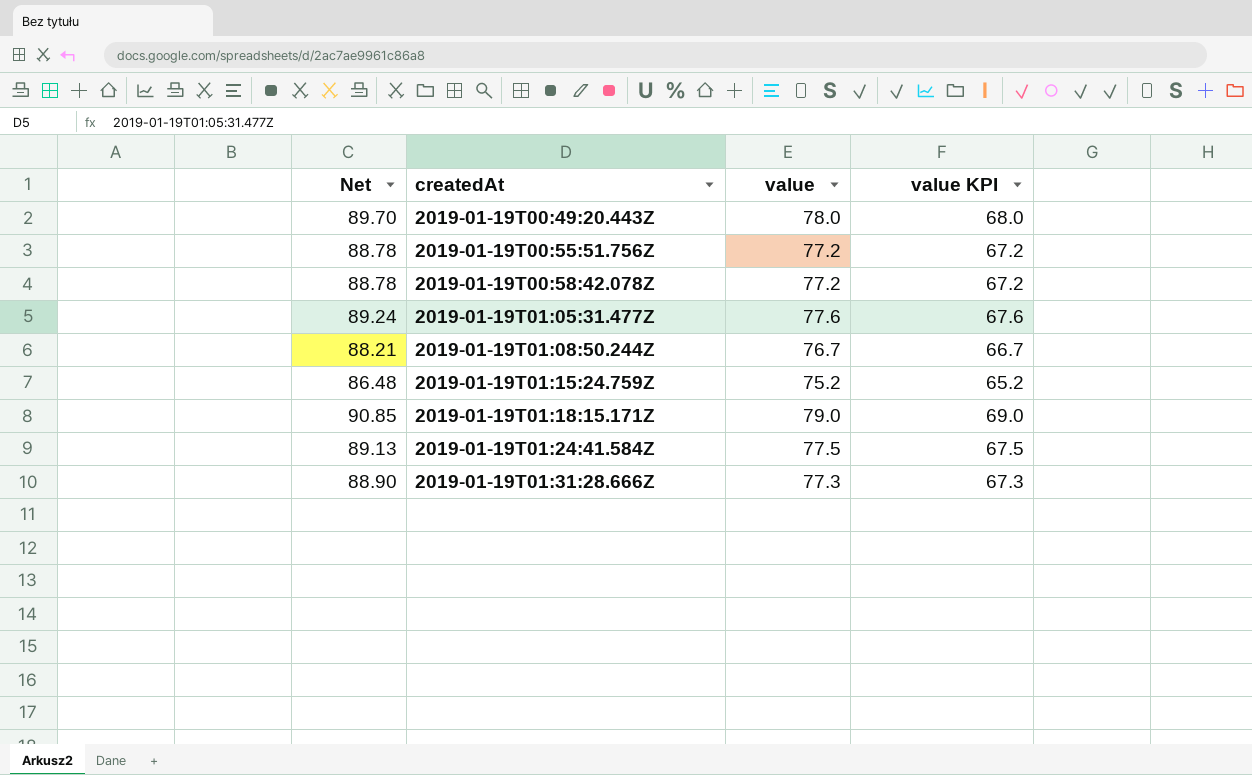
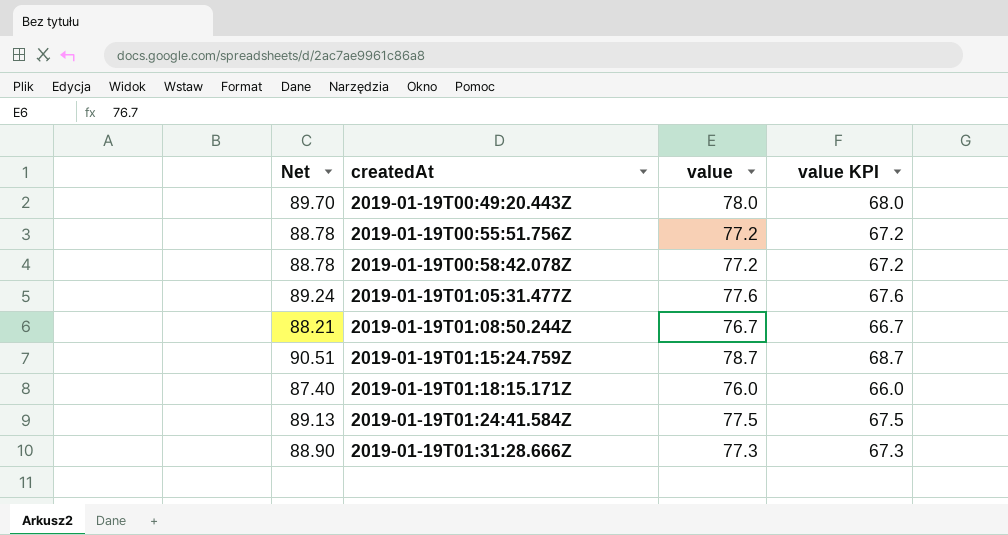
2019-01-19T01:15:24.759Z | Net: 86.48 -> 90.51
2019-01-19T01:15:24.759Z | value: 75.2 -> 78.7
2019-01-19T01:15:24.759Z | value KPI: 65.2 -> 68.7
2019-01-19T01:18:15.171Z | Net: 90.85 -> 87.40
2019-01-19T01:18:15.171Z | value: 79.0 -> 76.0
2019-01-19T01:18:15.171Z | value KPI: 69.0 -> 66.0

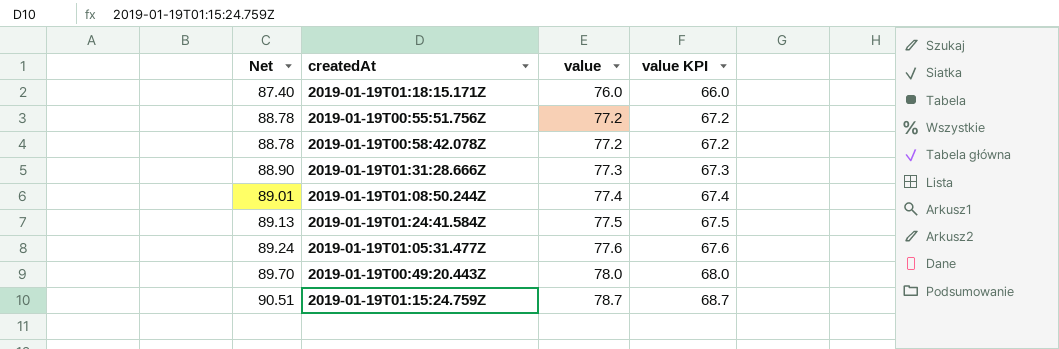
row order: createdAt ascending -> Net ascending
2019-01-19T01:08:50.244Z | Net: 88.21 -> 89.01
2019-01-19T01:08:50.244Z | value: 76.7 -> 77.4
2019-01-19T01:08:50.244Z | value KPI: 66.7 -> 67.4

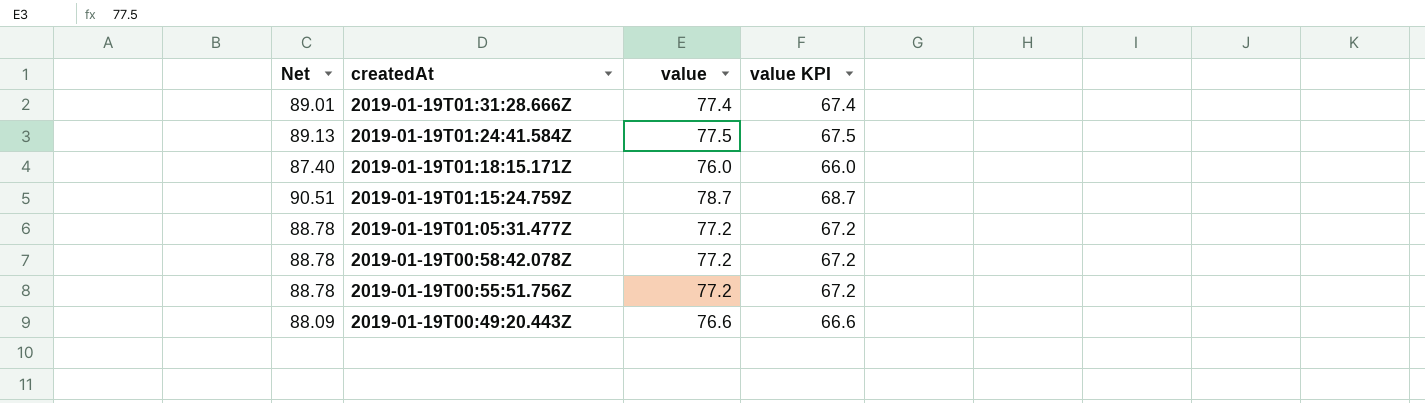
row order: Net ascending -> createdAt descending
row 2019-01-19T01:08:50.244Z: 89.01 | 77.4 | 67.4 -> none
2019-01-19T01:31:28.666Z | Net: 88.90 -> 89.01
2019-01-19T01:31:28.666Z | value: 77.3 -> 77.4
2019-01-19T01:31:28.666Z | value KPI: 67.3 -> 67.4
2019-01-19T01:05:31.477Z | Net: 89.24 -> 88.78
2019-01-19T01:05:31.477Z | value: 77.6 -> 77.2
2019-01-19T01:05:31.477Z | value KPI: 67.6 -> 67.2
2019-01-19T00:49:20.443Z | Net: 89.70 -> 88.09
2019-01-19T00:49:20.443Z | value: 78.0 -> 76.6
2019-01-19T00:49:20.443Z | value KPI: 68.0 -> 66.6

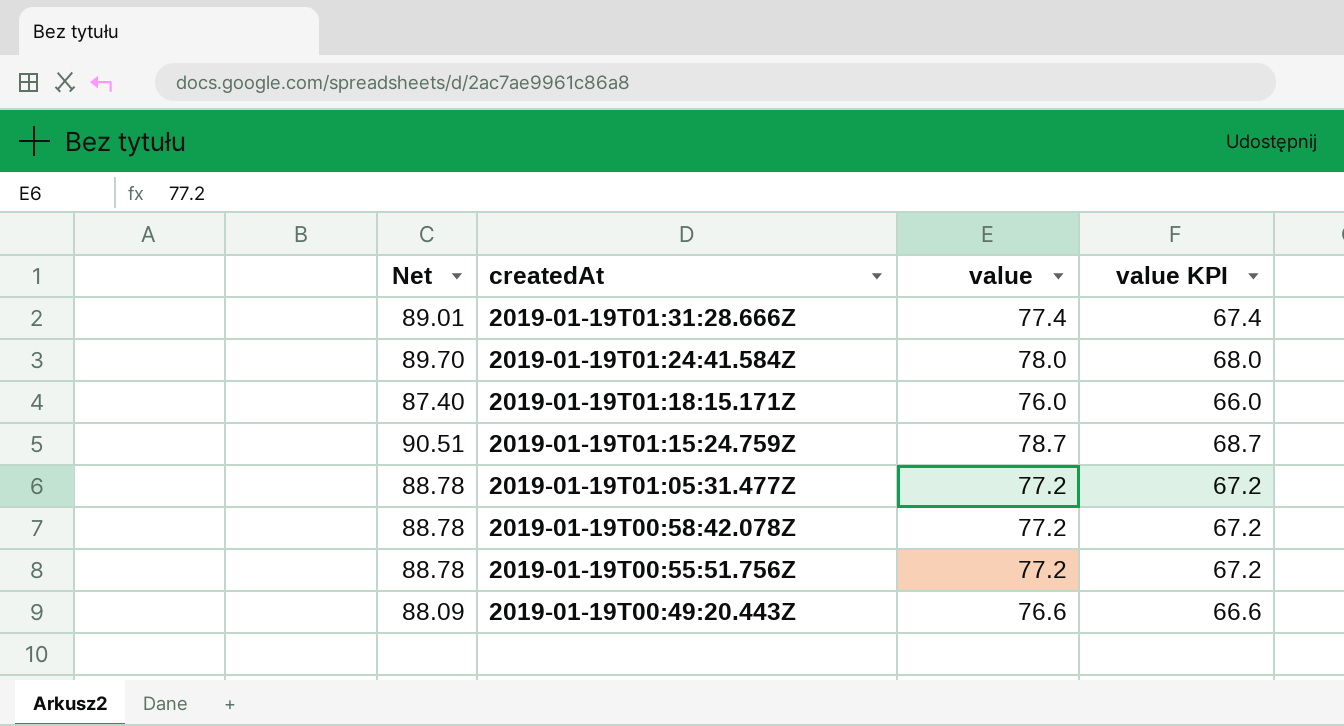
2019-01-19T01:24:41.584Z | Net: 89.13 -> 89.70
2019-01-19T01:24:41.584Z | value: 77.5 -> 78.0
2019-01-19T01:24:41.584Z | value KPI: 67.5 -> 68.0

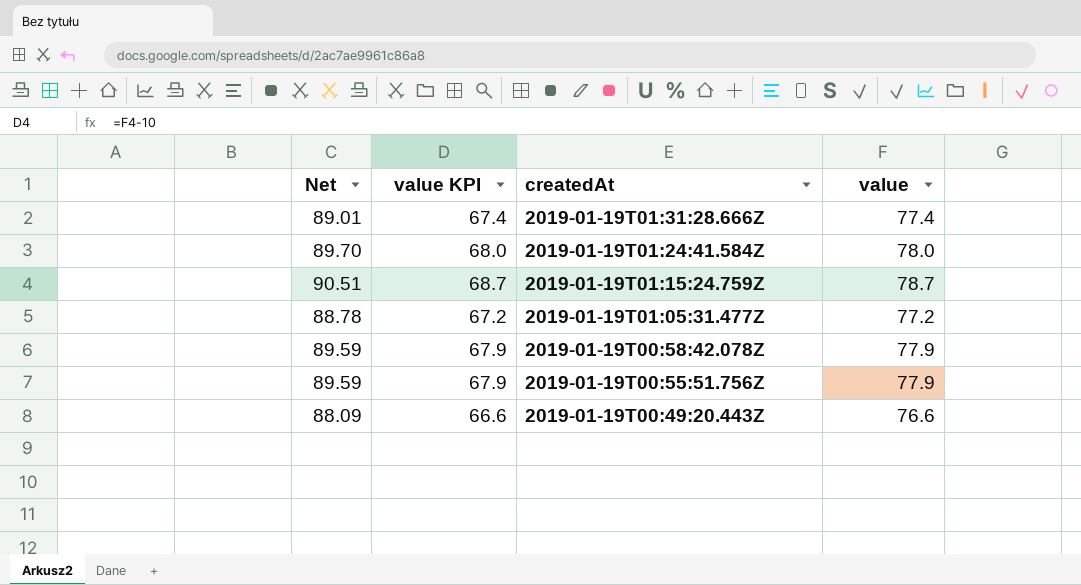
column value KPI | position: 4 -> 2
row 2019-01-19T01:18:15.171Z: 87.40 | 76.0 | 66.0 -> none
2019-01-19T00:58:42.078Z | Net: 88.78 -> 89.59
2019-01-19T00:58:42.078Z | value KPI: 67.2 -> 67.9
2019-01-19T00:58:42.078Z | value: 77.2 -> 77.9
2019-01-19T00:55:51.756Z | Net: 88.78 -> 89.59
2019-01-19T00:55:51.756Z | value KPI: 67.2 -> 67.9
2019-01-19T00:55:51.756Z | value: 77.2 -> 77.9

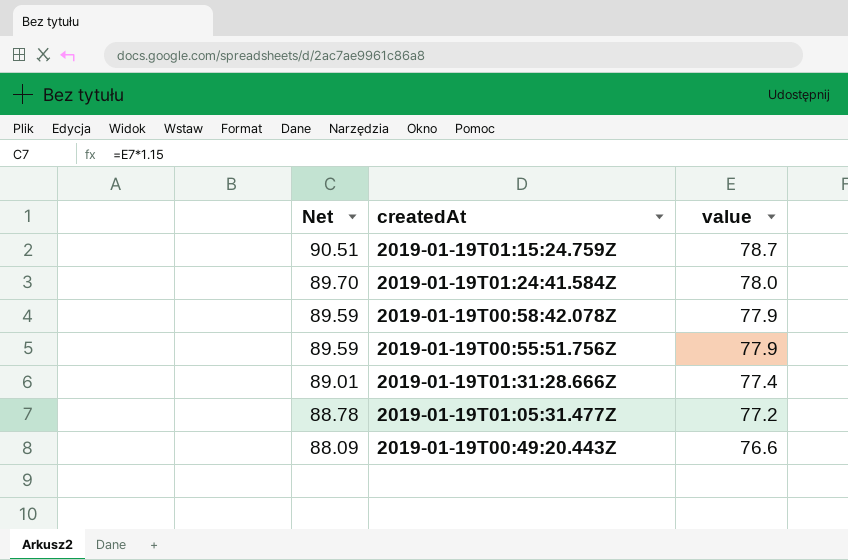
row order: createdAt descending -> Net descending
column value KPI | formula: [value] - 10 -> none

